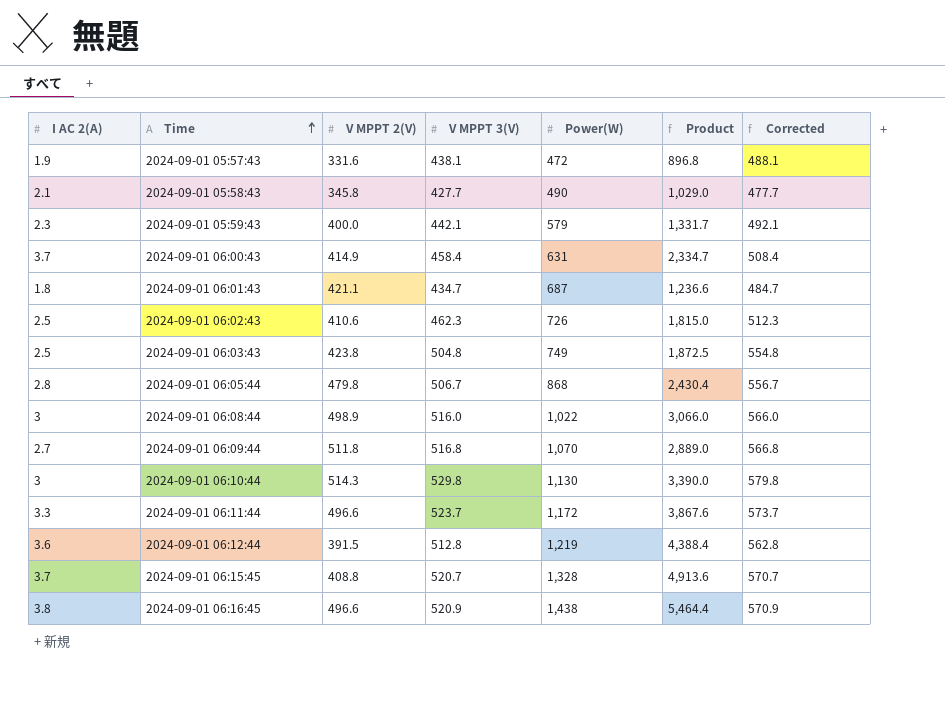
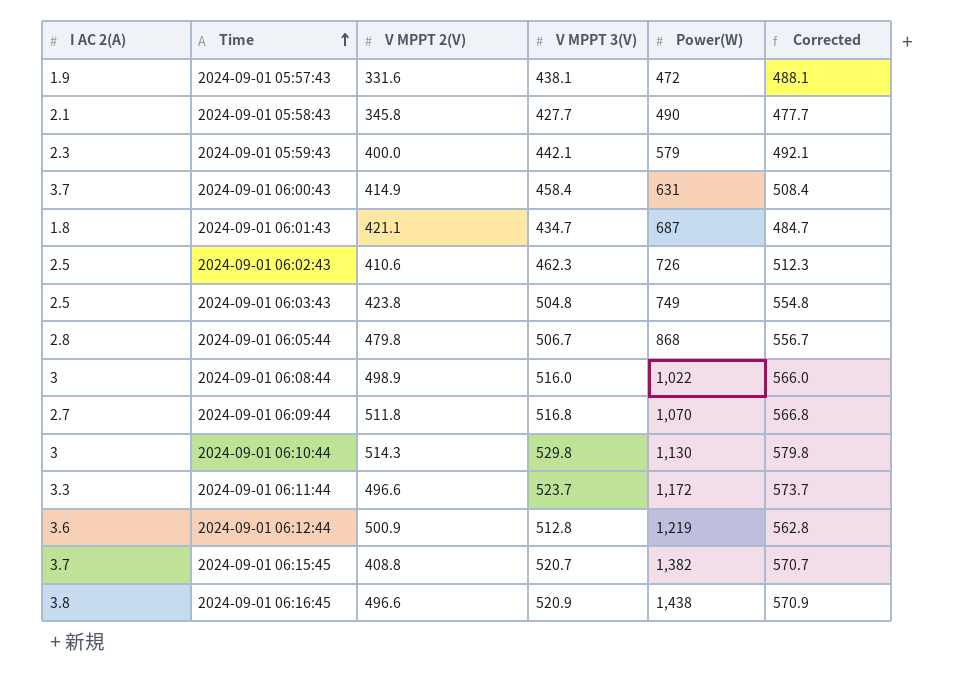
column Product | formula: [I AC 2(A)] * [Power(W)] -> none
2024-09-01 06:12:44 | V MPPT 2(V): 391.5 -> 500.9
2024-09-01 06:15:45 | Power(W): 1,328 -> 1,382

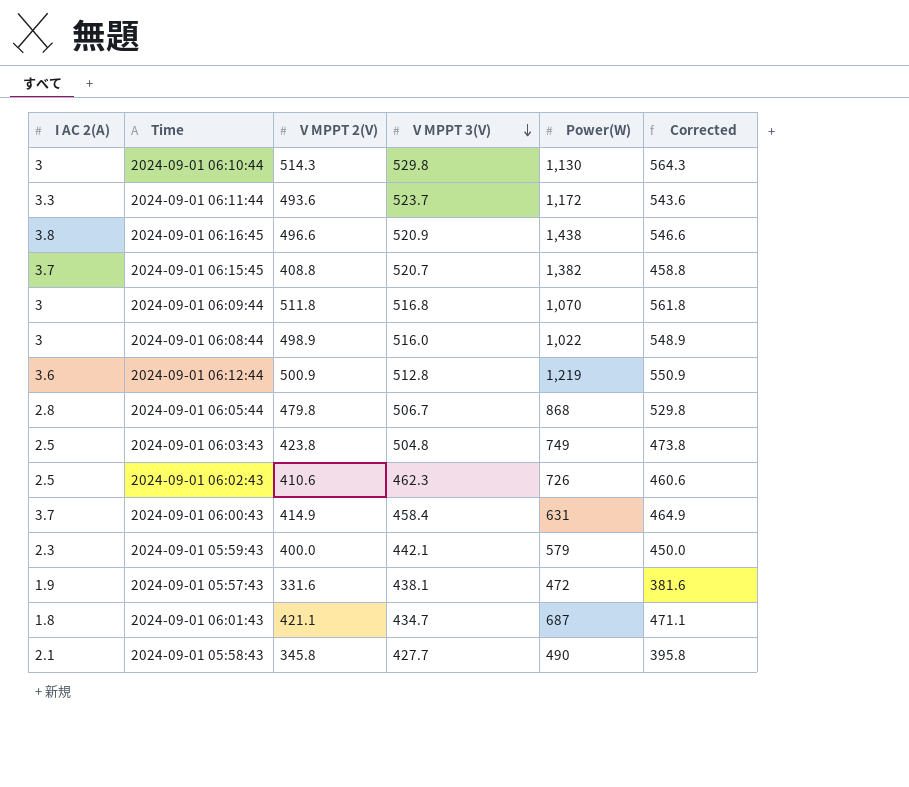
row order: Time ascending -> V MPPT 3(V) descending
column Corrected | formula: [V MPPT 3(V)] + 50 -> [V MPPT 2(V)] + 50
2024-09-01 06:11:44 | V MPPT 2(V): 496.6 -> 493.6
2024-09-01 06:09:44 | I AC 2(A): 2.7 -> 3

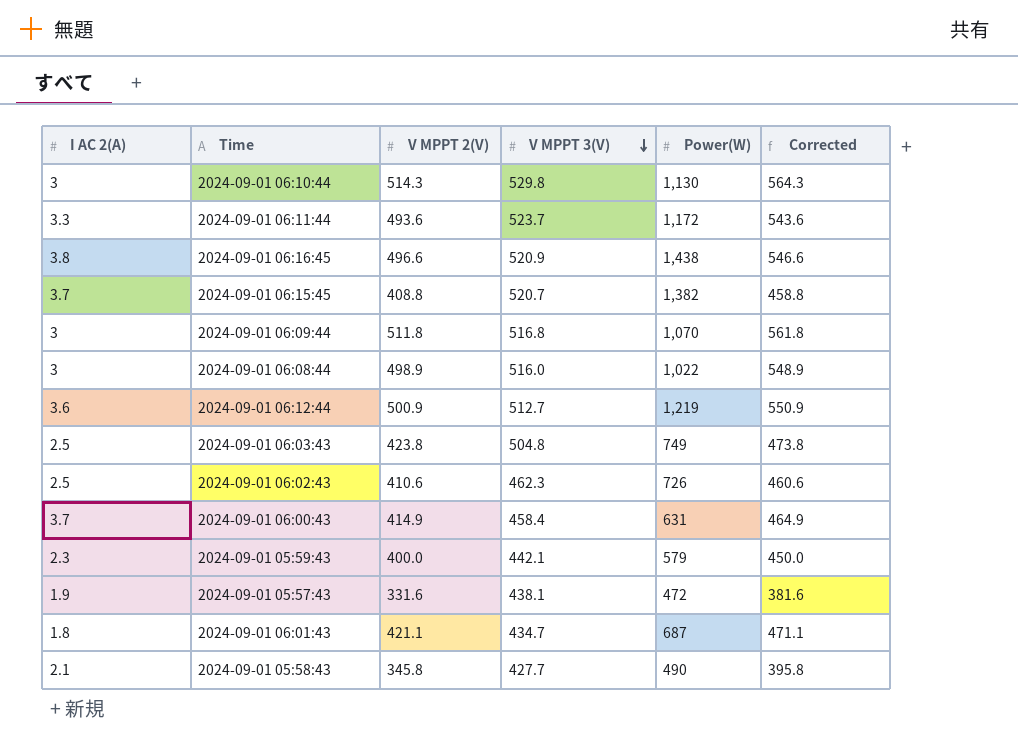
row 2024-09-01 06:05:44: 2.8 | 479.8 | 506.7 | 868 | 529.8 -> none
2024-09-01 06:12:44 | V MPPT 3(V): 512.8 -> 512.7

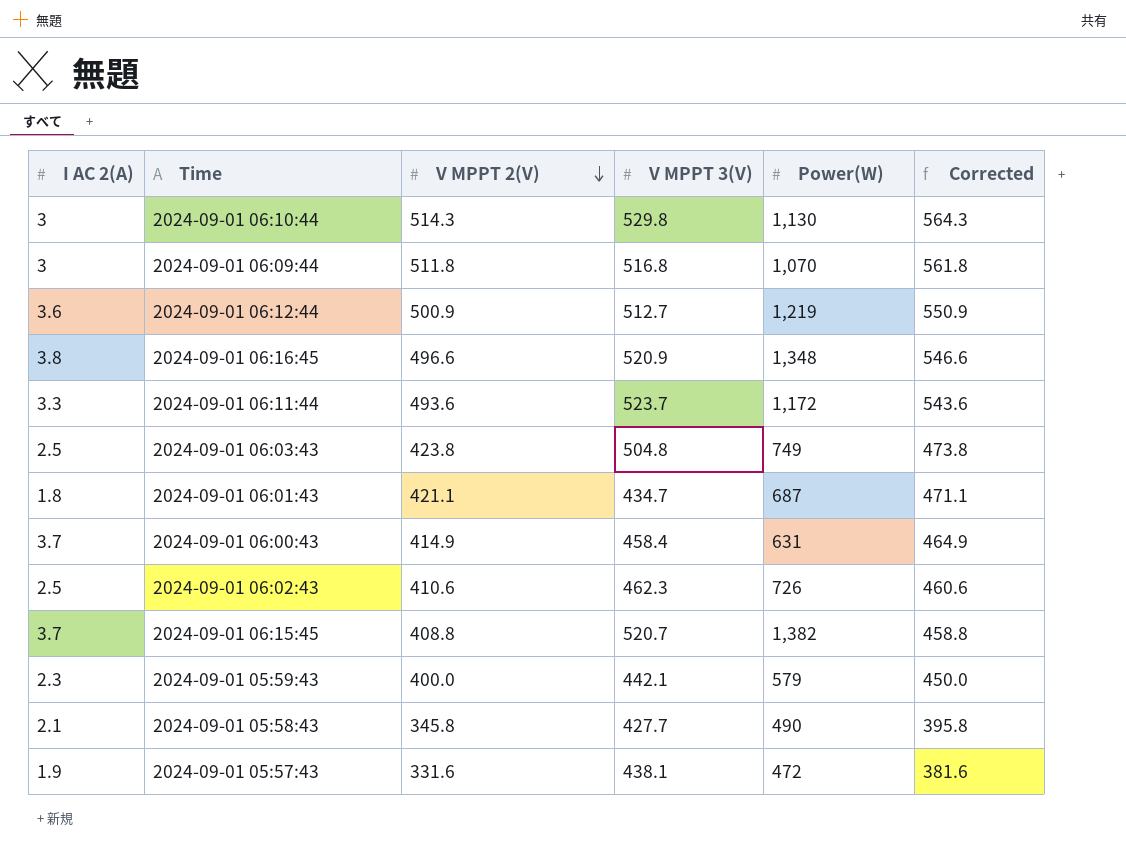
row order: V MPPT 3(V) descending -> V MPPT 2(V) descending
row 2024-09-01 06:08:44: 3 | 498.9 | 516.0 | 1,022 | 548.9 -> none
2024-09-01 06:16:45 | Power(W): 1,438 -> 1,348

